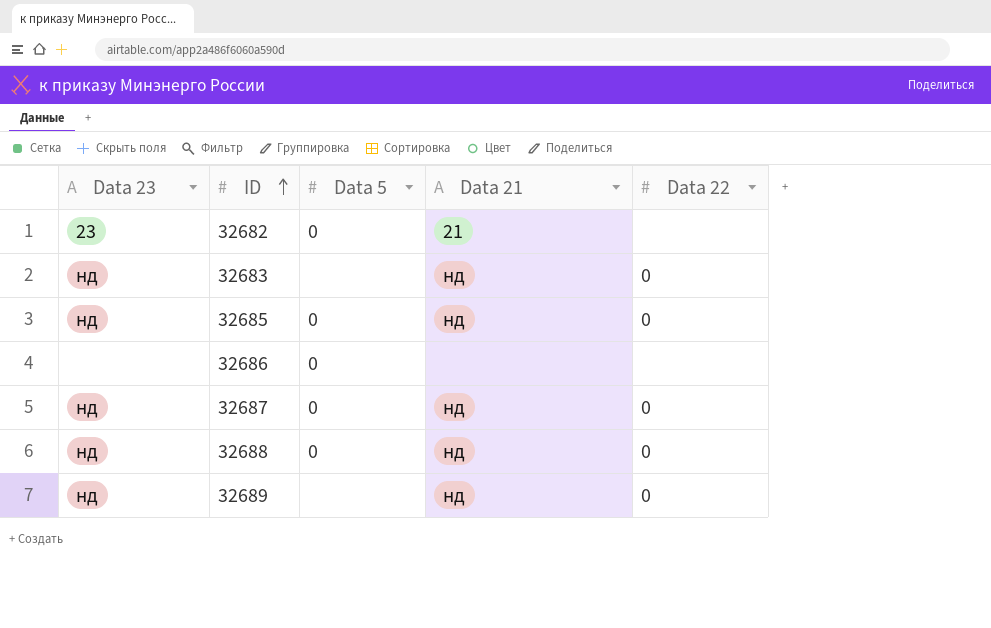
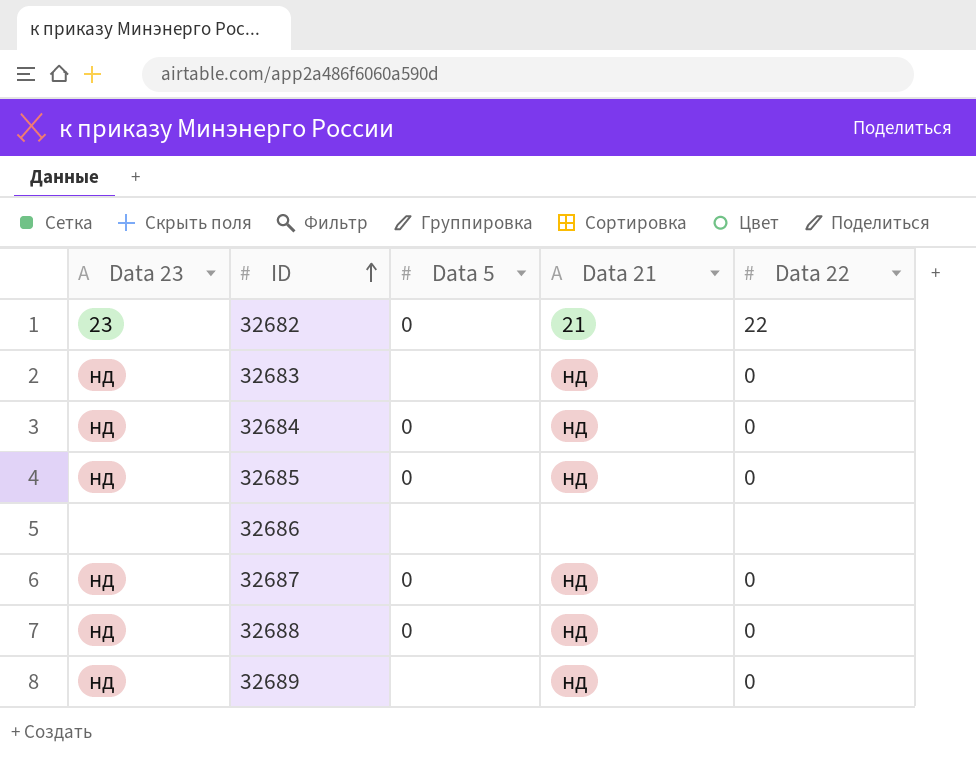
32682 | Data 22: none -> 22
row 32684: none -> нд | 0 | нд | 0
32686 | Data 5: 0 -> none

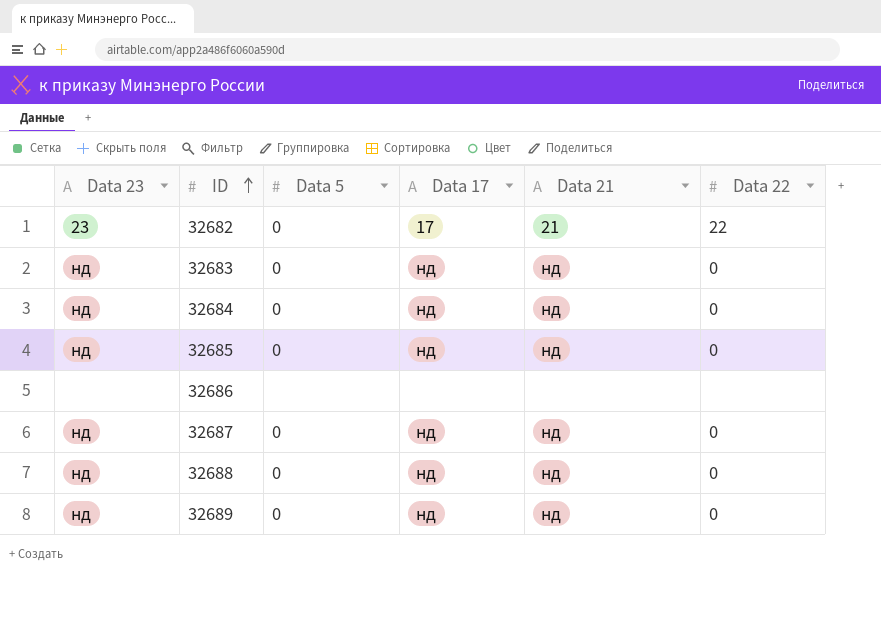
column Data 17 | position: none -> 4
32683 | Data 5: none -> 0
32689 | Data 5: none -> 0

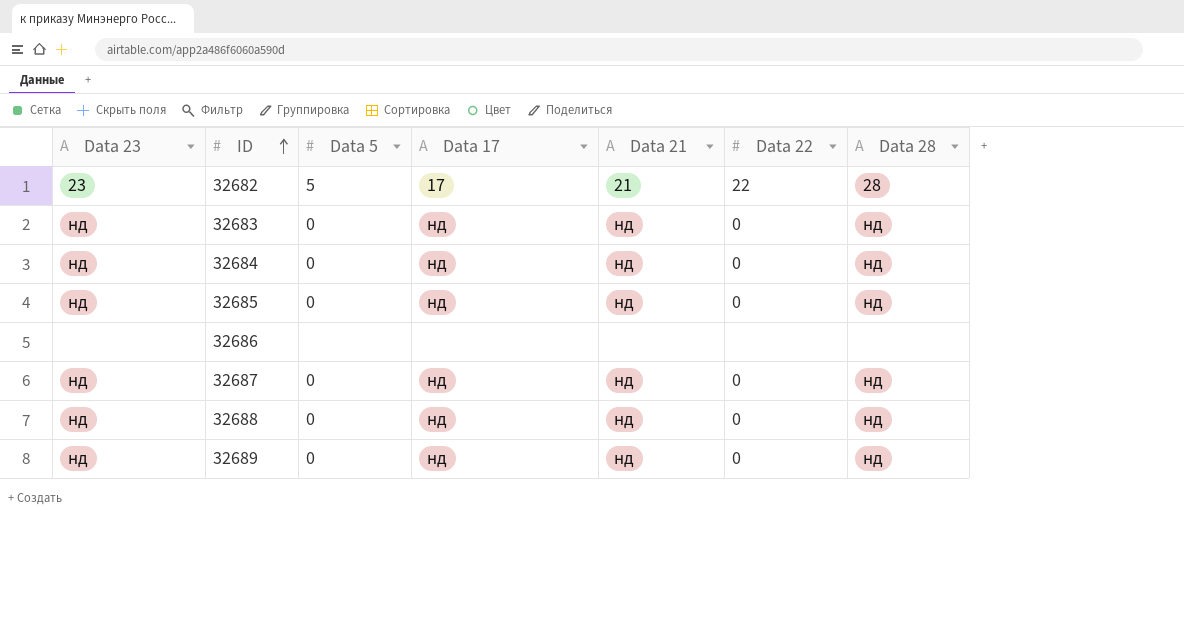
column Data 28 | position: none -> 7
32682 | Data 5: 0 -> 5

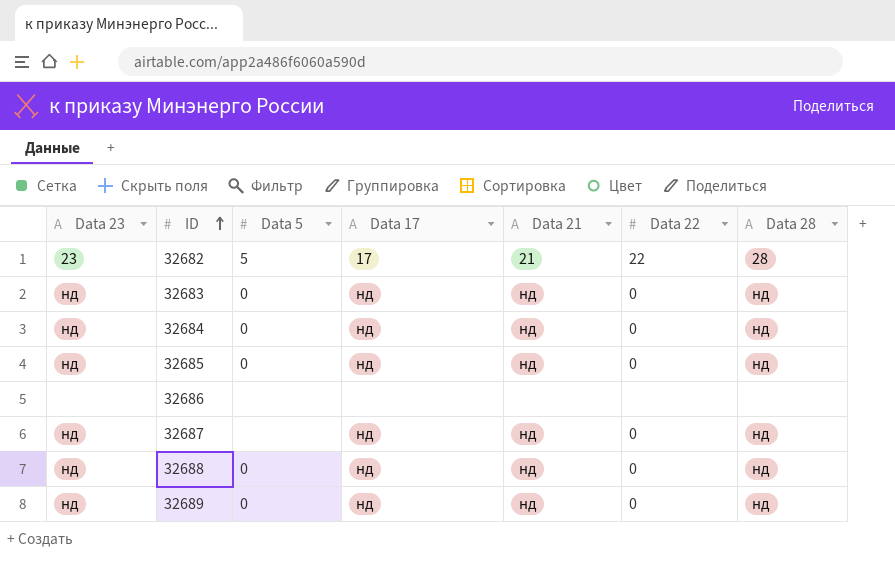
32687 | Data 5: 0 -> none

